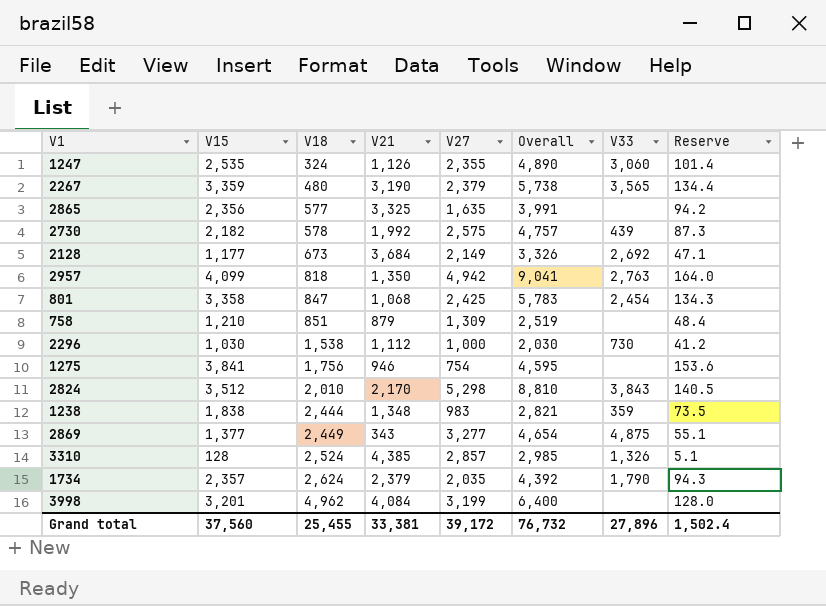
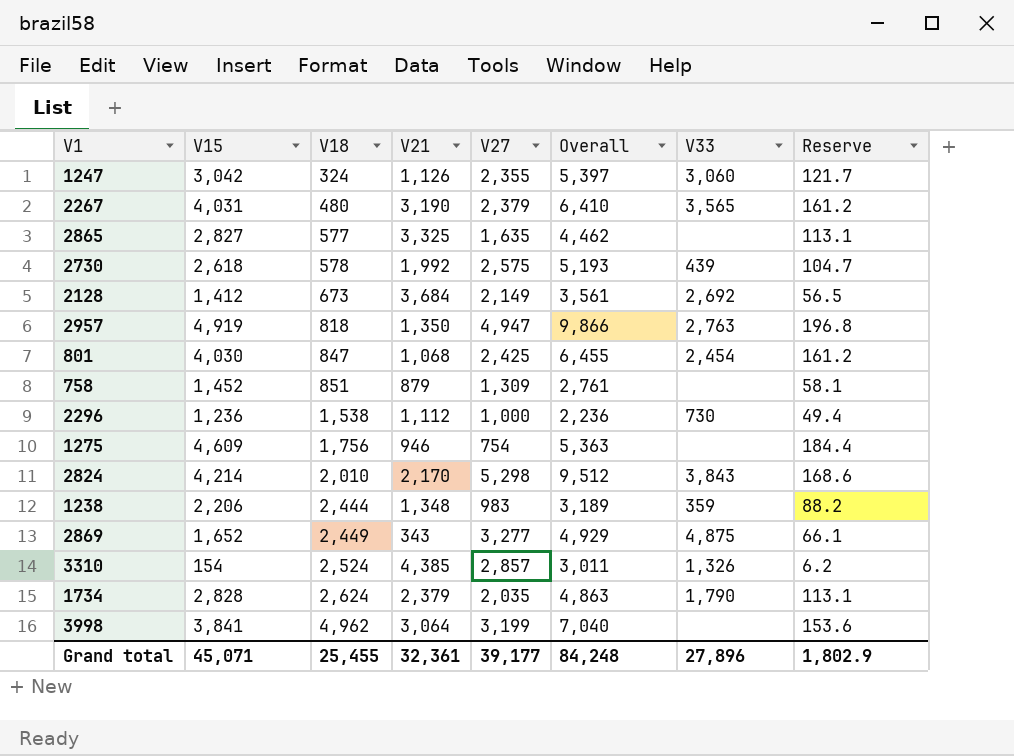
1247 | V15: 2,535 -> 3,042
1247 | Overall: 4,890 -> 5,397
1247 | Reserve: 101.4 -> 121.7
2267 | V15: 3,359 -> 4,031
2267 | Overall: 5,738 -> 6,410
2267 | Reserve: 134.4 -> 161.2
2865 | V15: 2,356 -> 2,827
2865 | Overall: 3,991 -> 4,462
2865 | Reserve: 94.2 -> 113.1
2730 | V15: 2,182 -> 2,618
2730 | Overall: 4,757 -> 5,193
2730 | Reserve: 87.3 -> 104.7
2128 | V15: 1,177 -> 1,412
2128 | Overall: 3,326 -> 3,561
2128 | Reserve: 47.1 -> 56.5
2957 | V15: 4,099 -> 4,919
2957 | V27: 4,942 -> 4,947
2957 | Overall: 9,041 -> 9,866
2957 | Reserve: 164.0 -> 196.8
801 | V15: 3,358 -> 4,030
801 | Overall: 5,783 -> 6,455
801 | Reserve: 134.3 -> 161.2
758 | V15: 1,210 -> 1,452
758 | Overall: 2,519 -> 2,761
758 | Reserve: 48.4 -> 58.1
2296 | V15: 1,030 -> 1,236
2296 | Overall: 2,030 -> 2,236
2296 | Reserve: 41.2 -> 49.4
1275 | V15: 3,841 -> 4,609
1275 | Overall: 4,595 -> 5,363
1275 | Reserve: 153.6 -> 184.4
2824 | V15: 3,512 -> 4,214
2824 | Overall: 8,810 -> 9,512
2824 | Reserve: 140.5 -> 168.6
1238 | V15: 1,838 -> 2,206
1238 | Overall: 2,821 -> 3,189
1238 | Reserve: 73.5 -> 88.2
2869 | V15: 1,377 -> 1,652
2869 | Overall: 4,654 -> 4,929
2869 | Reserve: 55.1 -> 66.1
3310 | V15: 128 -> 154
3310 | Overall: 2,985 -> 3,011
3310 | Reserve: 5.1 -> 6.2
1734 | V15: 2,357 -> 2,828
1734 | Overall: 4,392 -> 4,863
1734 | Reserve: 94.3 -> 113.1
3998 | V15: 3,201 -> 3,841
3998 | V21: 4,084 -> 3,064
3998 | Overall: 6,400 -> 7,040
3998 | Reserve: 128.0 -> 153.6
Grand total | V15: 37,560 -> 45,071
Grand total | V21: 33,381 -> 32,361
Grand total | V27: 39,172 -> 39,177
Grand total | Overall: 76,732 -> 84,248
Grand total | Reserve: 1,502.4 -> 1,802.9

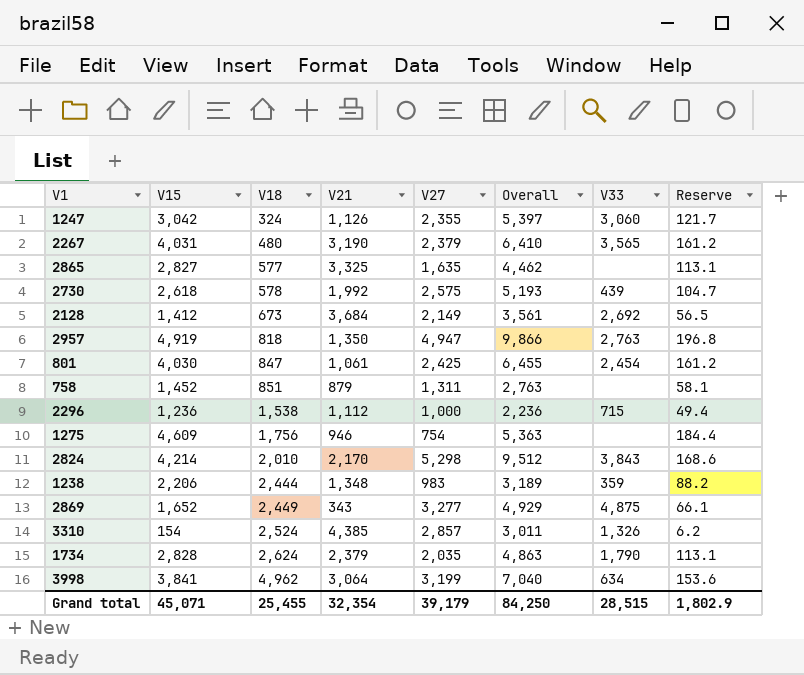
801 | V21: 1,068 -> 1,061
758 | V27: 1,309 -> 1,311
758 | Overall: 2,761 -> 2,763
2296 | V33: 730 -> 715
3998 | V33: none -> 634
Grand total | V21: 32,361 -> 32,354
Grand total | V27: 39,177 -> 39,179
Grand total | Overall: 84,248 -> 84,250
Grand total | V33: 27,896 -> 28,515

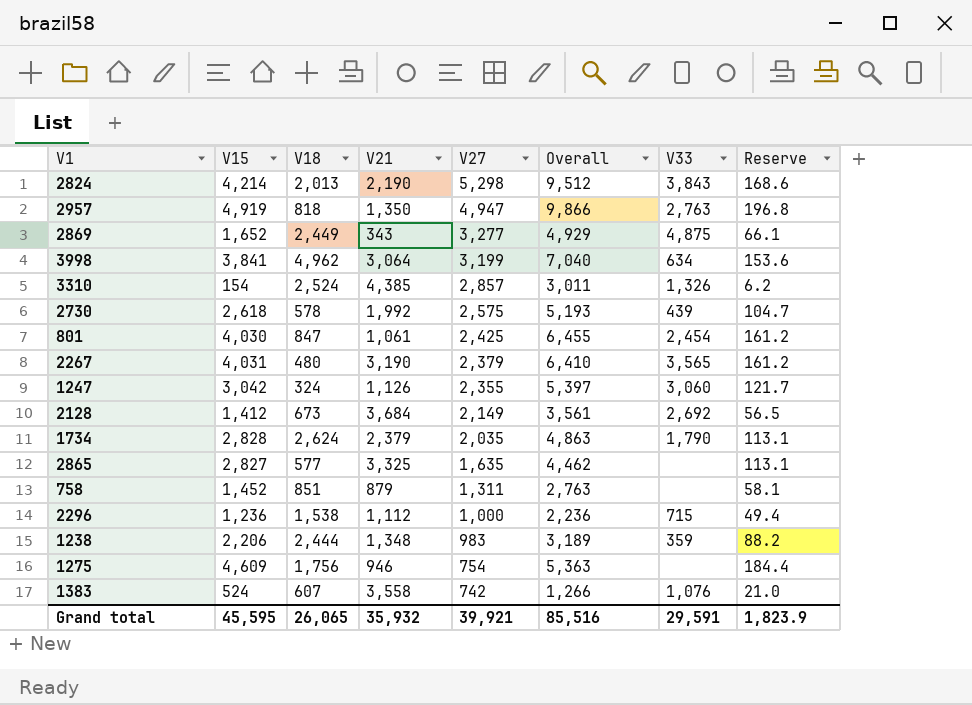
row order: V18 ascending -> V27 descending
2824 | V18: 2,010 -> 2,013
2824 | V21: 2,170 -> 2,190
row 1383: none -> 524 | 607 | 3,558 | 742 | 1,266 | 1,076 | 21.0
Grand total | V15: 45,071 -> 45,595
Grand total | V18: 25,455 -> 26,065
Grand total | V21: 32,354 -> 35,932
Grand total | V27: 39,179 -> 39,921
Grand total | Overall: 84,250 -> 85,516
Grand total | V33: 28,515 -> 29,591
Grand total | Reserve: 1,802.9 -> 1,823.9

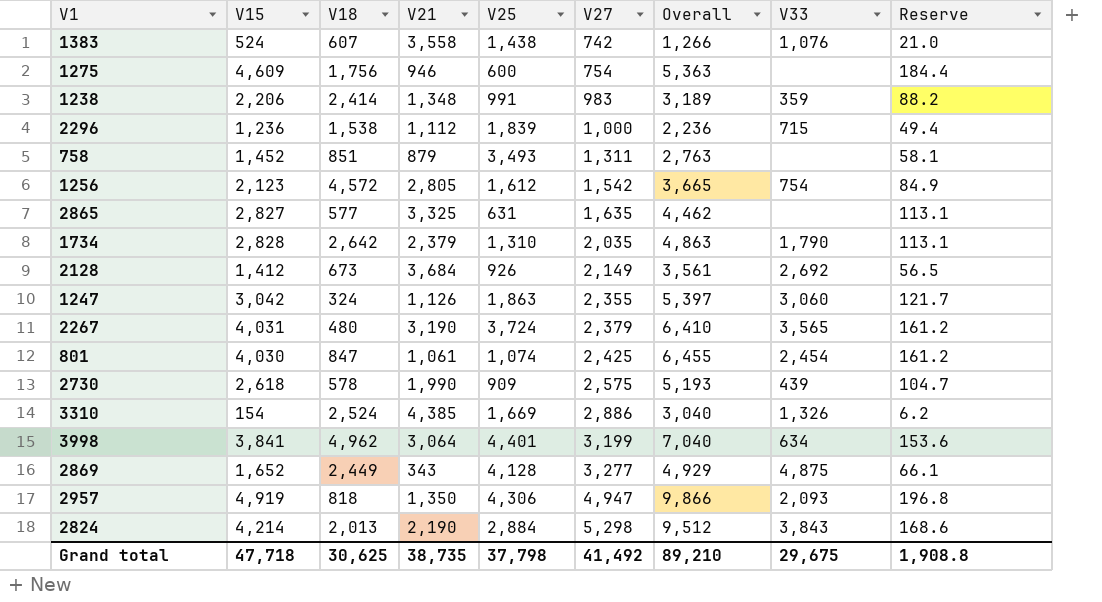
row order: V27 descending -> V27 ascending
column V25 | position: none -> 5
1238 | V18: 2,444 -> 2,414
row 1256: none -> 2,123 | 4,572 | 2,805 | 1,612 | 1,542 | 3,665 | 754 | 84.9
1734 | V18: 2,624 -> 2,642
2730 | V21: 1,992 -> 1,990
3310 | V27: 2,857 -> 2,886
3310 | Overall: 3,011 -> 3,040
2957 | V33: 2,763 -> 2,093
Grand total | V15: 45,595 -> 47,718
Grand total | V18: 26,065 -> 30,625
Grand total | V21: 35,932 -> 38,735
Grand total | V27: 39,921 -> 41,492
Grand total | Overall: 85,516 -> 89,210
Grand total | V33: 29,591 -> 29,675
Grand total | Reserve: 1,823.9 -> 1,908.8

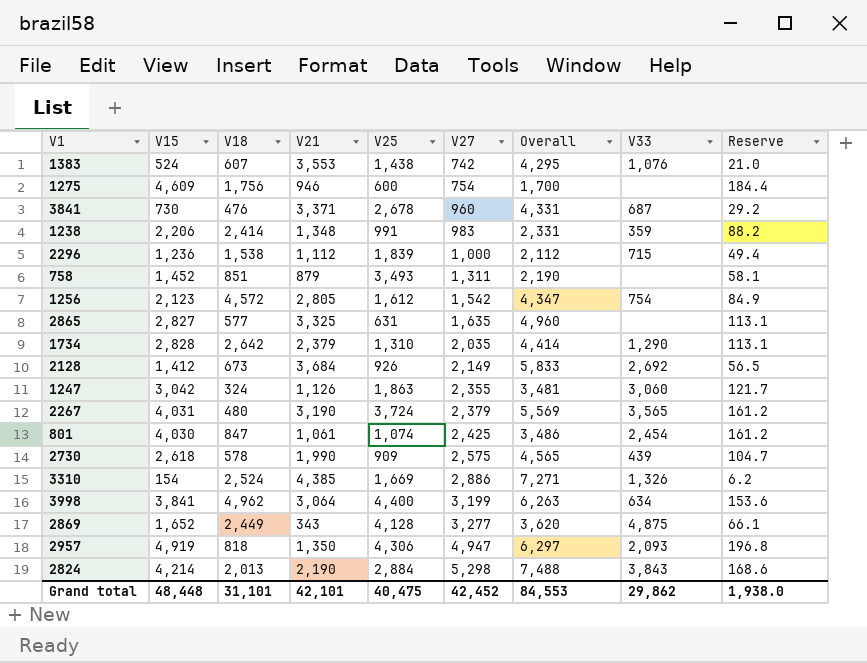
column Overall | formula: [V15] + [V27] -> [V21] + [V27]
1383 | V21: 3,558 -> 3,553
row 3841: none -> 730 | 476 | 3,371 | 2,678 | 960 | 4,331 | 687 | 29.2
1734 | V33: 1,790 -> 1,290
3998 | V25: 4,401 -> 4,400
Grand total | V15: 47,718 -> 48,448
Grand total | V18: 30,625 -> 31,101
Grand total | V21: 38,735 -> 42,101
Grand total | V25: 37,798 -> 40,475
Grand total | V27: 41,492 -> 42,452
Grand total | Overall: 89,210 -> 84,553
Grand total | V33: 29,675 -> 29,862
Grand total | Reserve: 1,908.8 -> 1,938.0

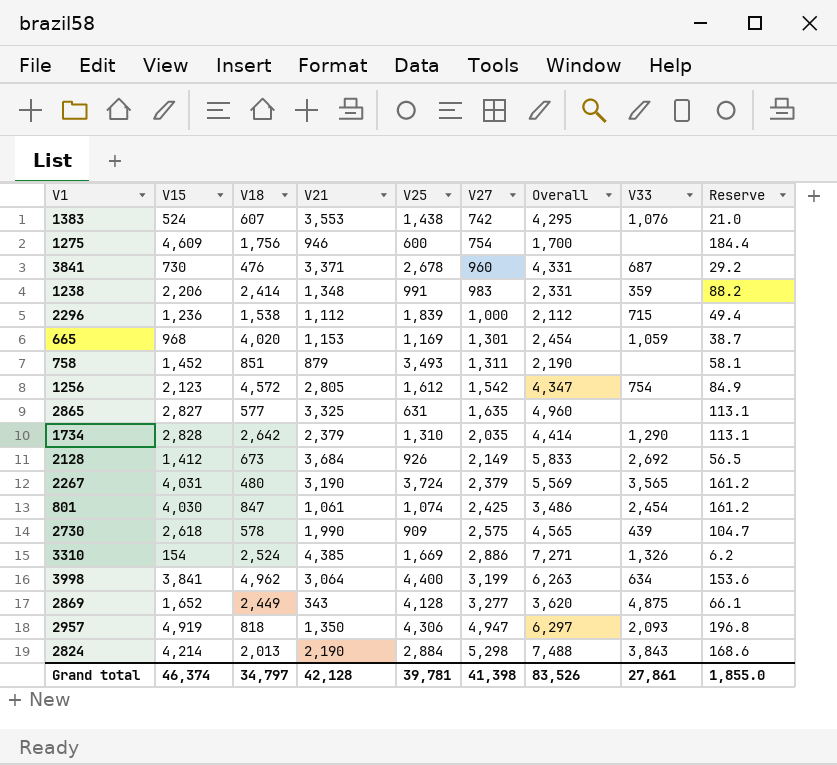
row 1247: 3,042 | 324 | 1,126 | 1,863 | 2,355 | 3,481 | 3,060 | 121.7 -> none
row 665: none -> 968 | 4,020 | 1,153 | 1,169 | 1,301 | 2,454 | 1,059 | 38.7
Grand total | V15: 48,448 -> 46,374
Grand total | V18: 31,101 -> 34,797
Grand total | V21: 42,101 -> 42,128
Grand total | V25: 40,475 -> 39,781
Grand total | V27: 42,452 -> 41,398
Grand total | Overall: 84,553 -> 83,526
Grand total | V33: 29,862 -> 27,861
Grand total | Reserve: 1,938.0 -> 1,855.0

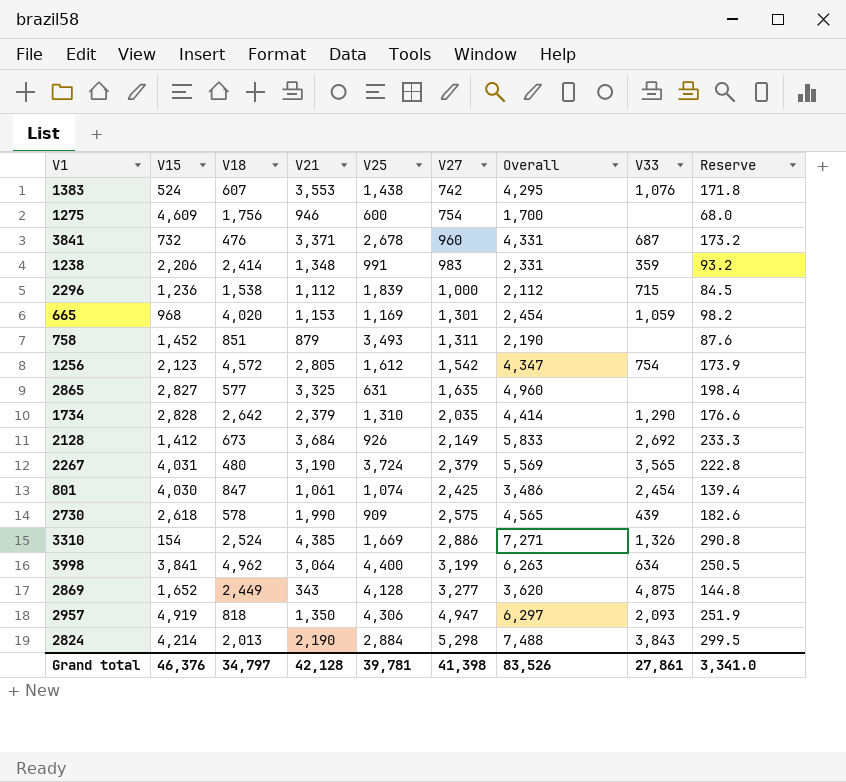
column Reserve | formula: [V15] * 0.04 -> [Overall] * 0.04
3841 | V15: 730 -> 732
Grand total | V15: 46,374 -> 46,376
Grand total | Reserve: 1,855.0 -> 3,341.0

